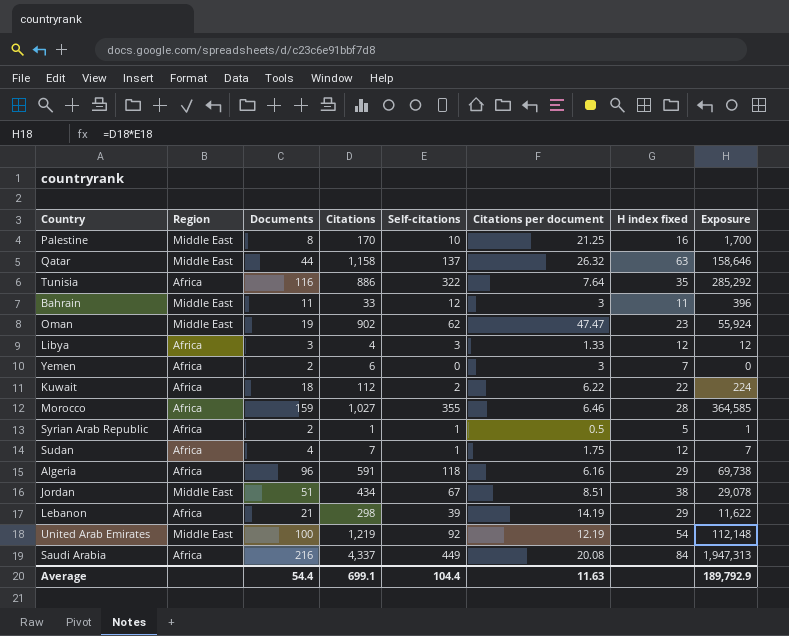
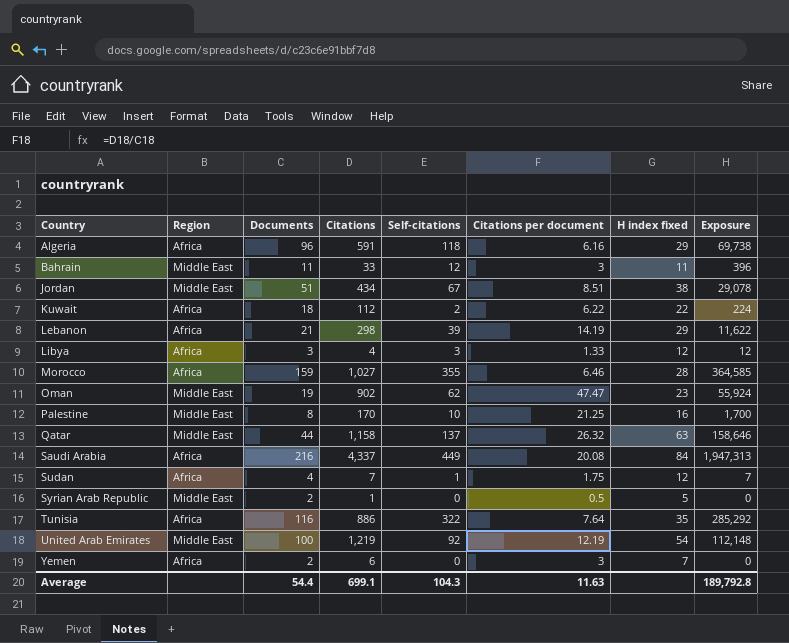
row order: none -> Country ascending
Syrian Arab Republic | Region: Africa -> Middle East
Syrian Arab Republic | Self-citations: 1 -> 0
Syrian Arab Republic | Exposure: 1 -> 0
Average | Self-citations: 104.4 -> 104.3
Average | Exposure: 189,792.9 -> 189,792.8

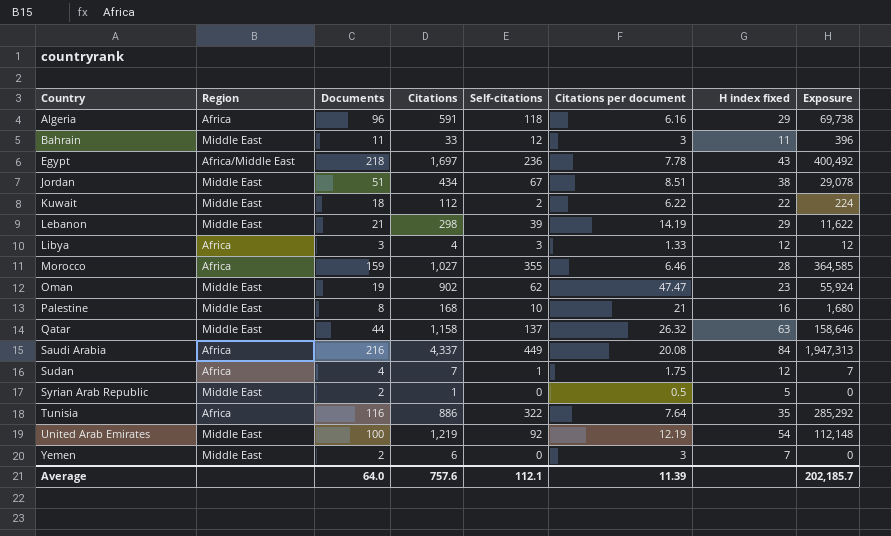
row Egypt: none -> Africa/Middle East | 218 | 1,697 | 236 | 7.78 | 43 | 400,492
Kuwait | Region: Africa -> Middle East
Lebanon | Region: Africa -> Middle East
Palestine | Citations: 170 -> 168
Palestine | Citations per document: 21.25 -> 21
Palestine | Exposure: 1,700 -> 1,680
Yemen | Region: Africa -> Middle East
Average | Documents: 54.4 -> 64.0
Average | Citations: 699.1 -> 757.6
Average | Self-citations: 104.3 -> 112.1
Average | Citations per document: 11.63 -> 11.39
Average | Exposure: 189,792.8 -> 202,185.7

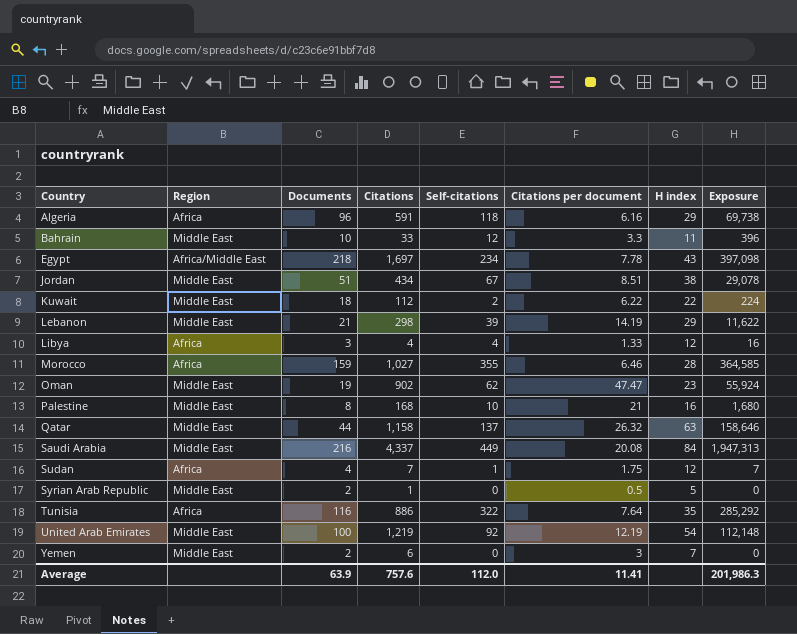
column name: H index fixed -> H index
Bahrain | Documents: 11 -> 10
Bahrain | Citations per document: 3 -> 3.3
Egypt | Self-citations: 236 -> 234
Egypt | Exposure: 400,492 -> 397,098
Libya | Self-citations: 3 -> 4
Libya | Exposure: 12 -> 16
Saudi Arabia | Region: Africa -> Middle East
Average | Documents: 64.0 -> 63.9
Average | Self-citations: 112.1 -> 112.0
Average | Citations per document: 11.39 -> 11.41
Average | Exposure: 202,185.7 -> 201,986.3

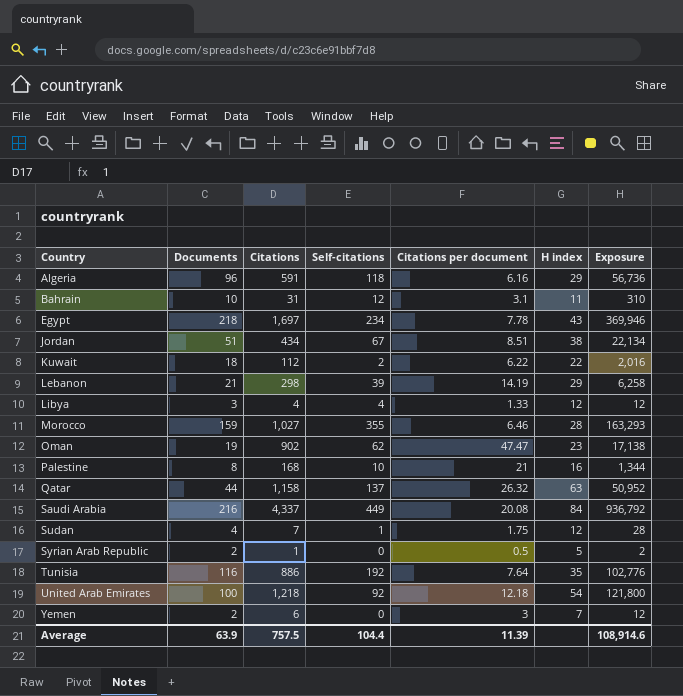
column Region | position: 2 -> none
column Exposure | formula: [Citations] * [Self-citations] -> [Documents] * [Citations]
Bahrain | Citations: 33 -> 31
Bahrain | Citations per document: 3.3 -> 3.1
Tunisia | Self-citations: 322 -> 192
United Arab Emirates | Citations: 1,219 -> 1,218
United Arab Emirates | Citations per document: 12.19 -> 12.18
Average | Citations: 757.6 -> 757.5
Average | Self-citations: 112.0 -> 104.4
Average | Citations per document: 11.41 -> 11.39
Average | Exposure: 201,986.3 -> 108,914.6

